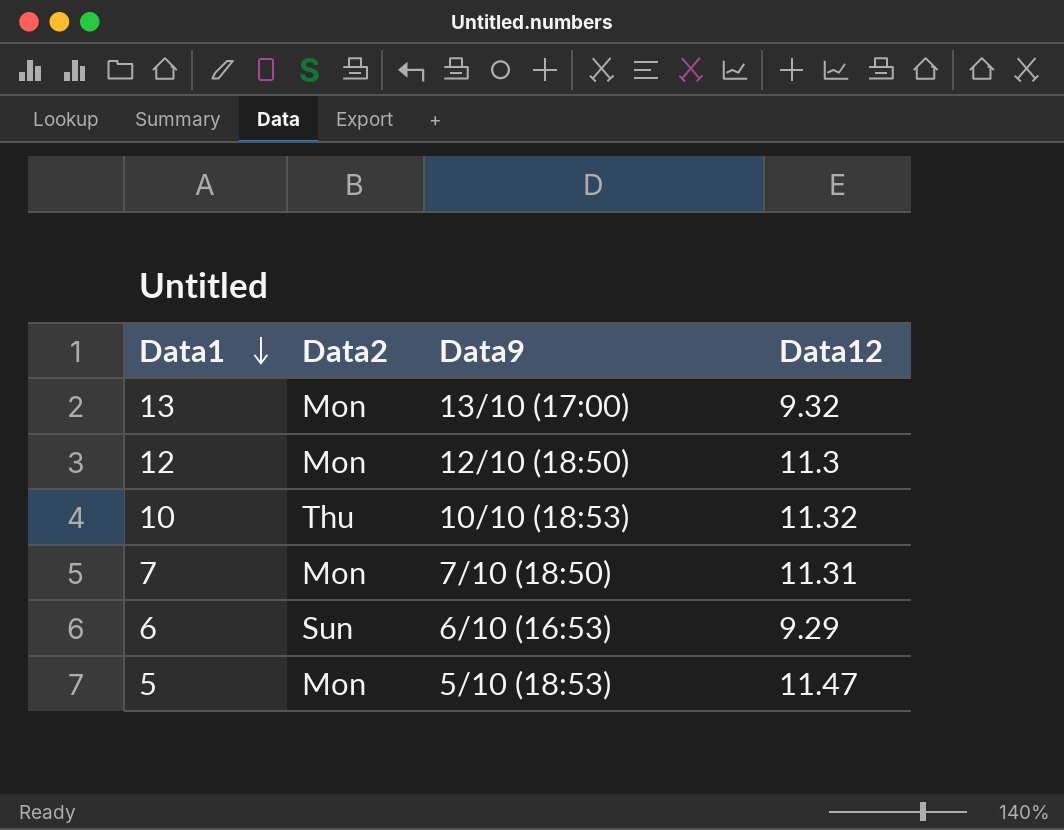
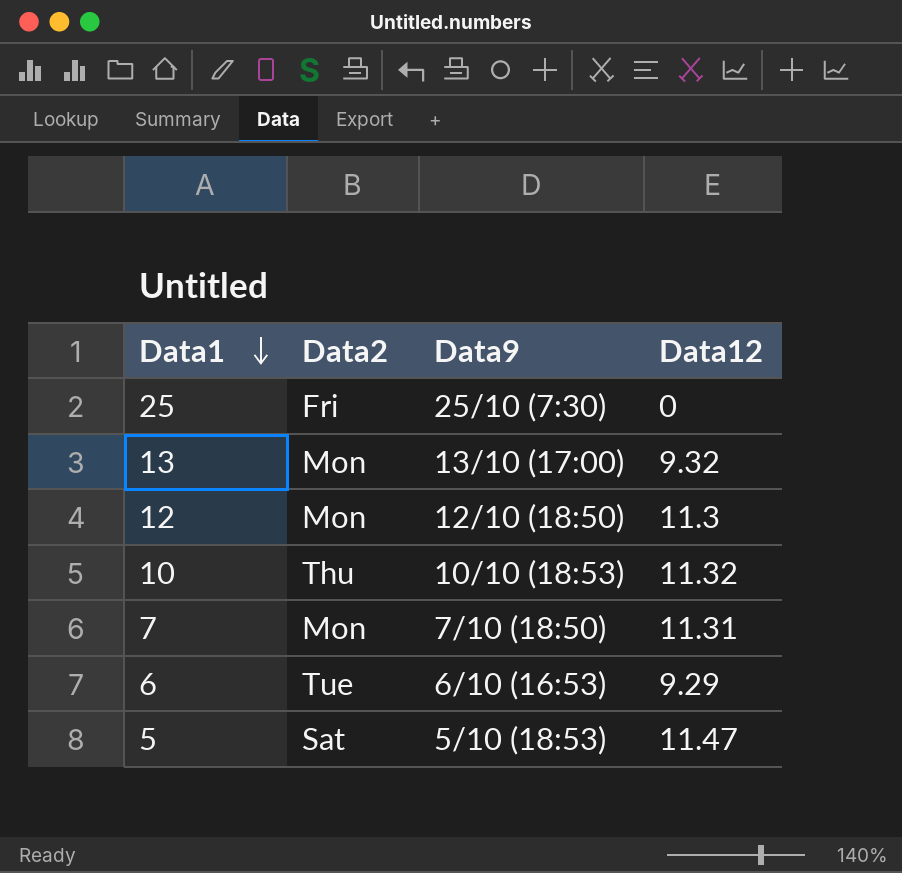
row 25: none -> Fri | 25/10 (7:30) | 0
6 | Data2: Sun -> Tue
5 | Data2: Mon -> Sat

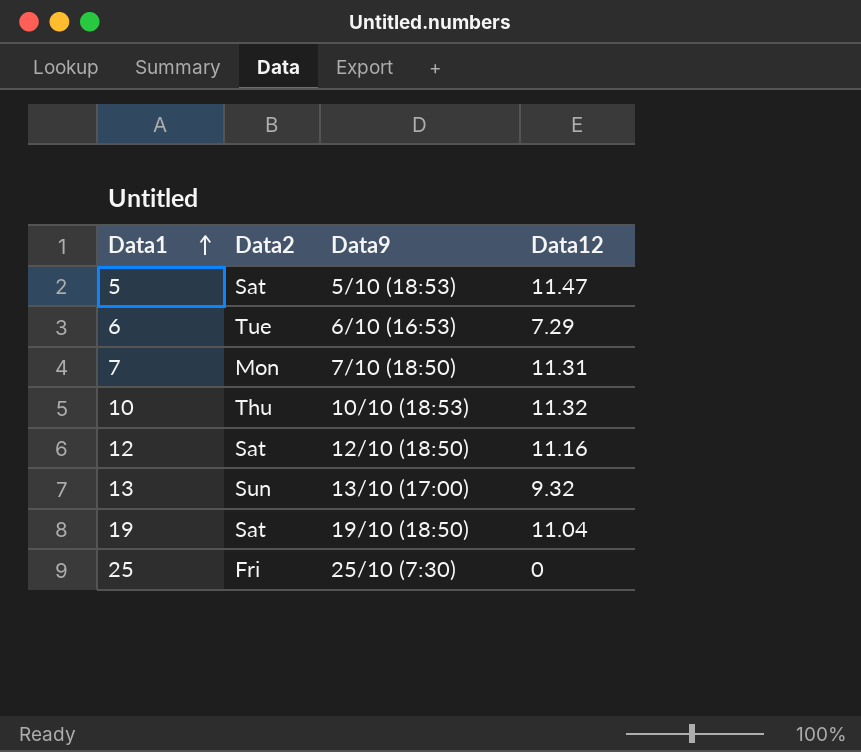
row order: Data1 descending -> Data1 ascending
6 | Data12: 9.29 -> 7.29
12 | Data2: Mon -> Sat
12 | Data12: 11.3 -> 11.16
13 | Data2: Mon -> Sun
row 19: none -> Sat | 19/10 (18:50) | 11.04

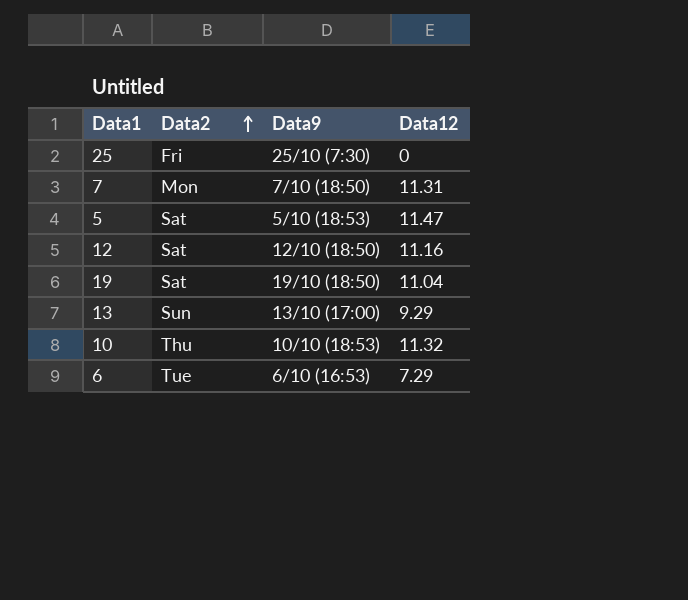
row order: Data1 ascending -> Data2 ascending
13 | Data12: 9.32 -> 9.29

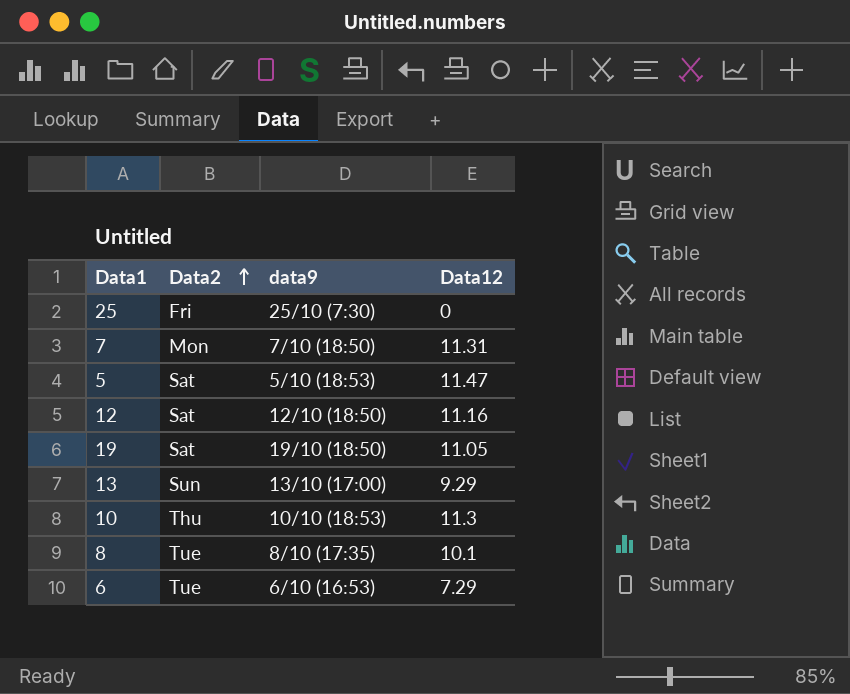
column name: Data9 -> data9
19 | Data12: 11.04 -> 11.05
10 | Data12: 11.32 -> 11.3
row 8: none -> Tue | 8/10 (17:35) | 10.1

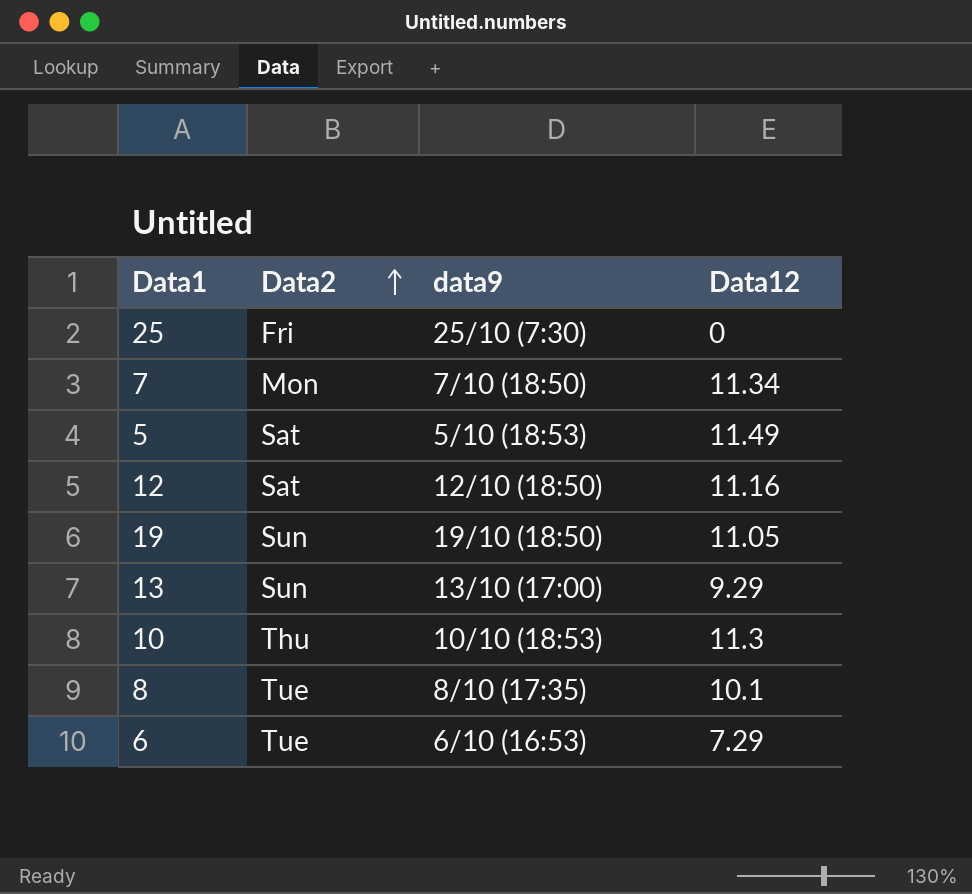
7 | Data12: 11.31 -> 11.34
5 | Data12: 11.47 -> 11.49
19 | Data2: Sat -> Sun

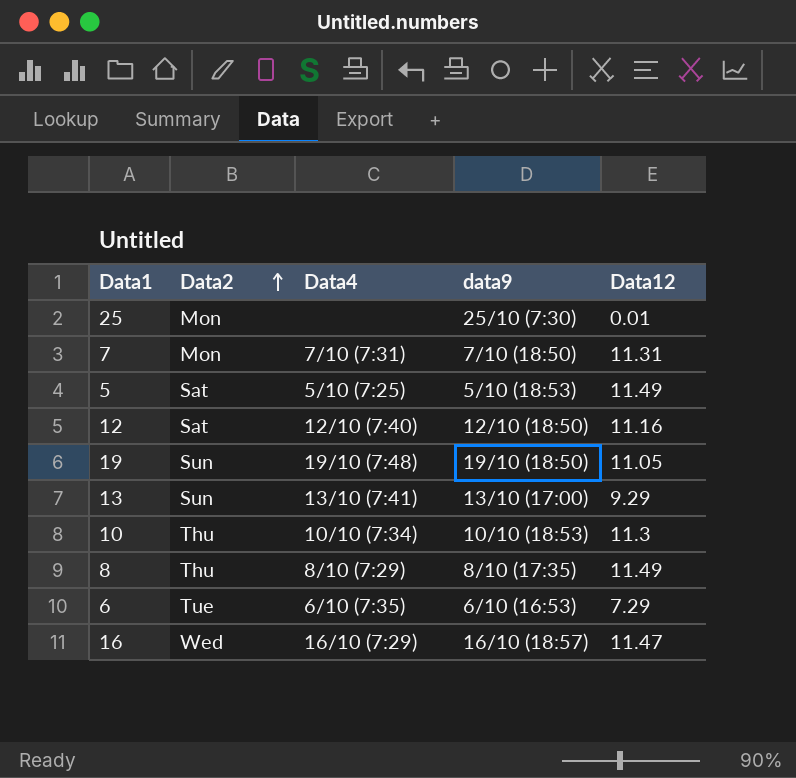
column Data4 | position: none -> 3
25 | Data2: Fri -> Mon
25 | Data12: 0 -> 0.01
7 | Data12: 11.34 -> 11.31
8 | Data2: Tue -> Thu
8 | Data12: 10.1 -> 11.49
row 16: none -> Wed | 16/10 (7:29) | 16/10 (18:57) | 11.47

